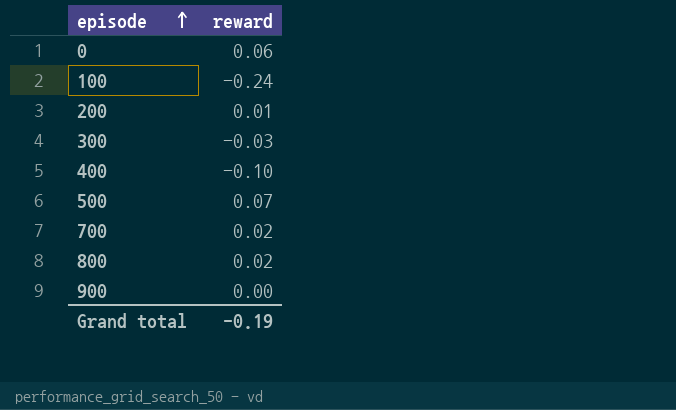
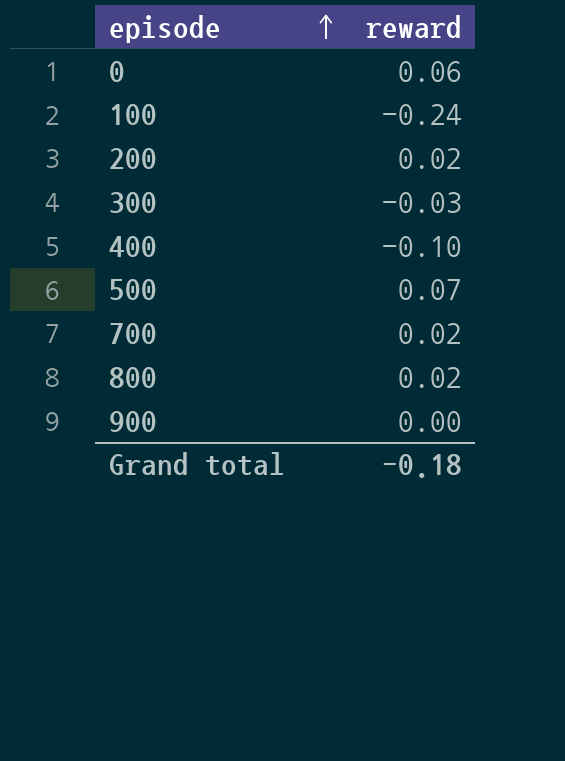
200 | reward: 0.01 -> 0.02
Grand total | reward: -0.19 -> -0.18

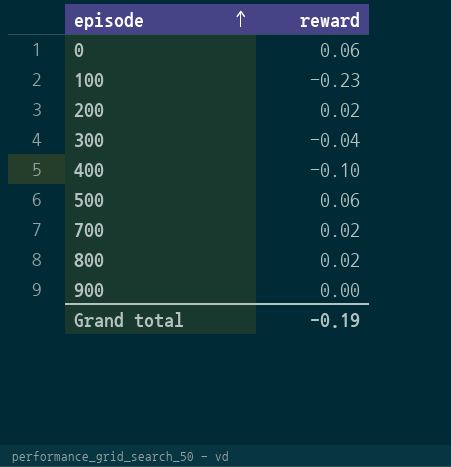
100 | reward: -0.24 -> -0.23
300 | reward: -0.03 -> -0.04
500 | reward: 0.07 -> 0.06
Grand total | reward: -0.18 -> -0.19

